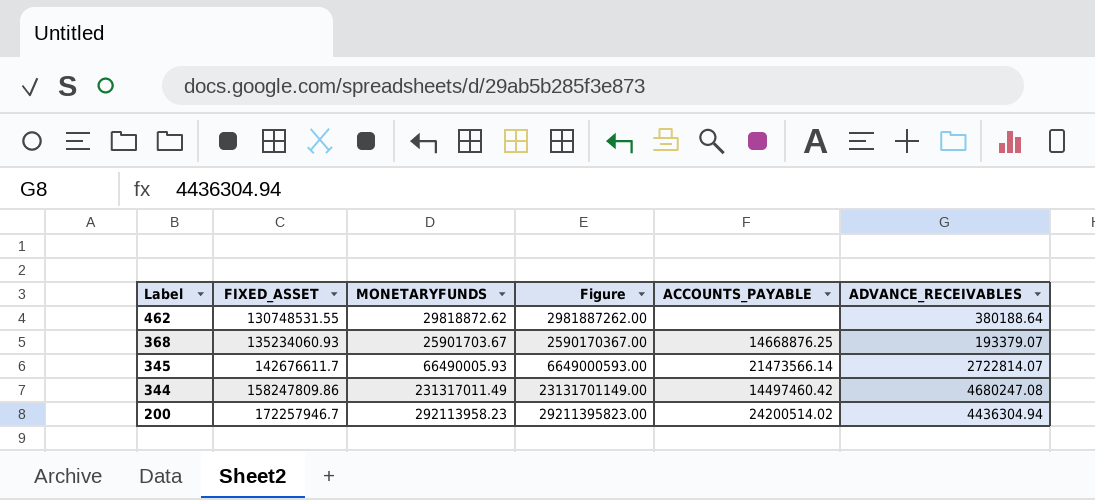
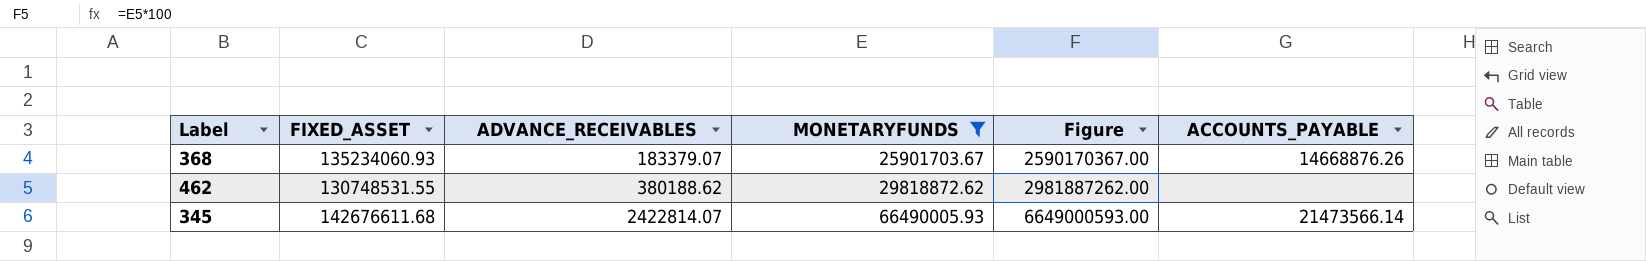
filter: none -> MONETARYFUNDS <= 66490005.93
row order: Label descending -> ADVANCE_RECEIVABLES ascending
column ADVANCE_RECEIVABLES | position: 6 -> 3
368 | ADVANCE_RECEIVABLES: 193379.07 -> 183379.07
368 | ACCOUNTS_PAYABLE: 14668876.25 -> 14668876.26
462 | ADVANCE_RECEIVABLES: 380188.64 -> 380188.62
345 | FIXED_ASSET: 142676611.7 -> 142676611.68
345 | ADVANCE_RECEIVABLES: 2722814.07 -> 2422814.07

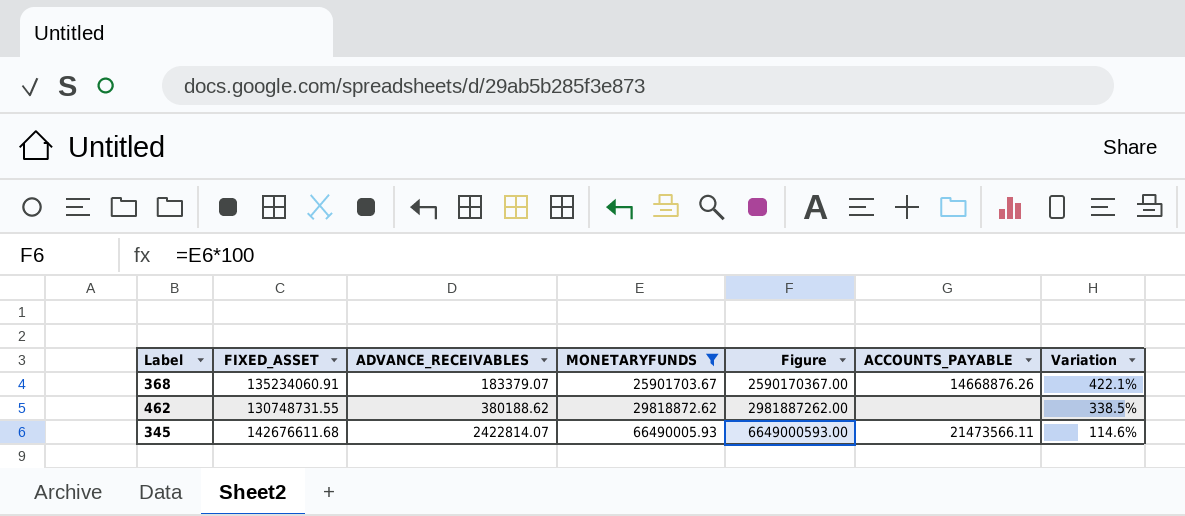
column Variation | formula: none -> ([FIXED_ASSET] - [MONETARYFUNDS]) / [MONETARYFUNDS]
368 | FIXED_ASSET: 135234060.93 -> 135234060.91
462 | FIXED_ASSET: 130748531.55 -> 130748731.55
345 | ACCOUNTS_PAYABLE: 21473566.14 -> 21473566.11

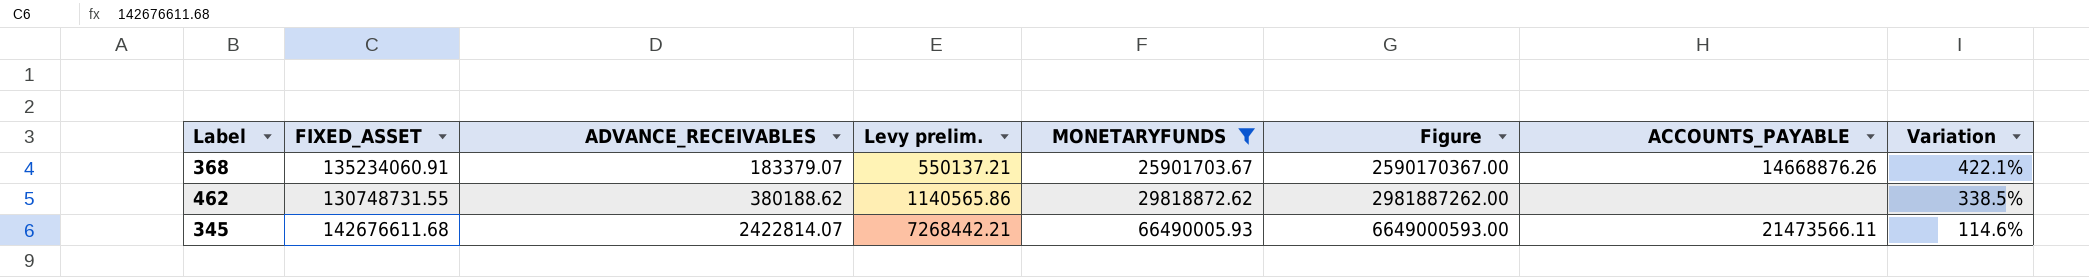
column Levy prelim. | formula: none -> [ADVANCE_RECEIVABLES] * 3

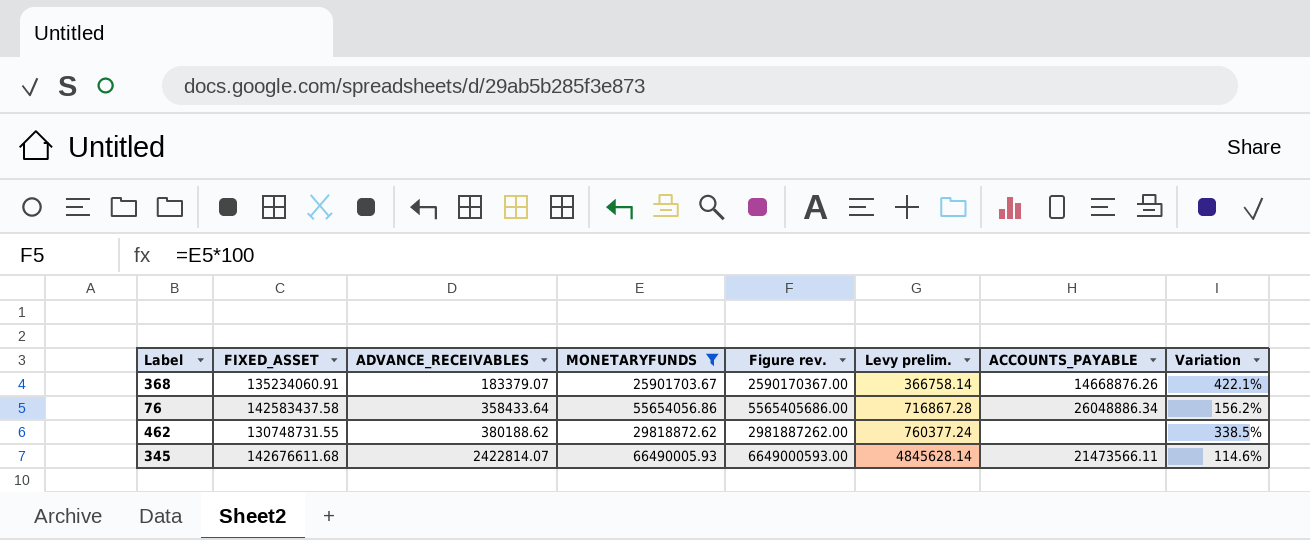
column name: Figure -> Figure rev.
column Levy prelim. | formula: [ADVANCE_RECEIVABLES] * 3 -> [ADVANCE_RECEIVABLES] * 2
column Levy prelim. | position: 4 -> 6
row 76: none -> 142583437.58 | 358433.64 | 55654056.86 | 5565405686.00 | 716867.28 | 26048886.34 | 156.2%

